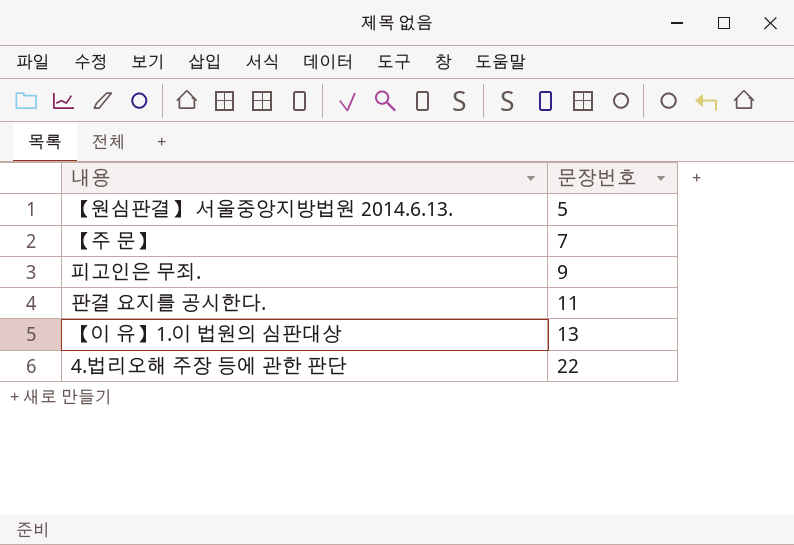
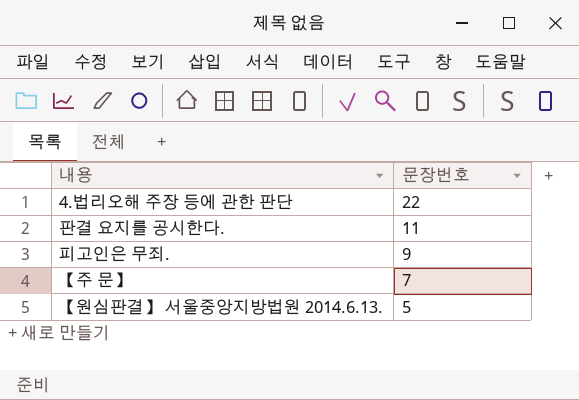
row order: 문장번호 ascending -> 문장번호 descending
row 【이 유】1.이 법원의 심판대상: 13 -> none

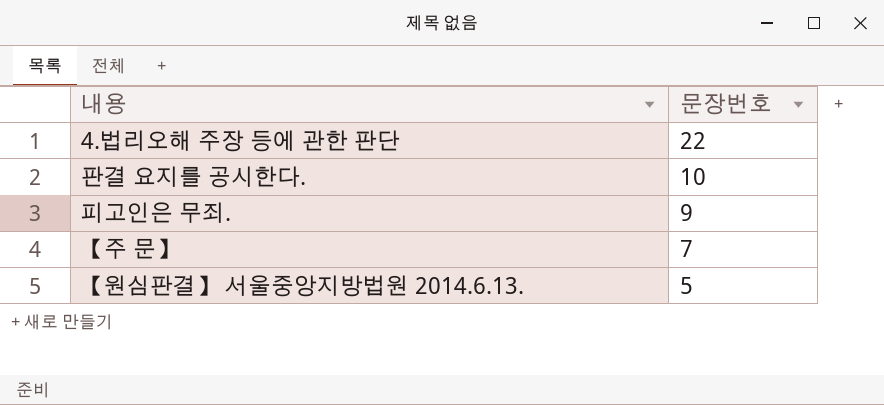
판결 요지를 공시한다. | 문장번호: 11 -> 10

